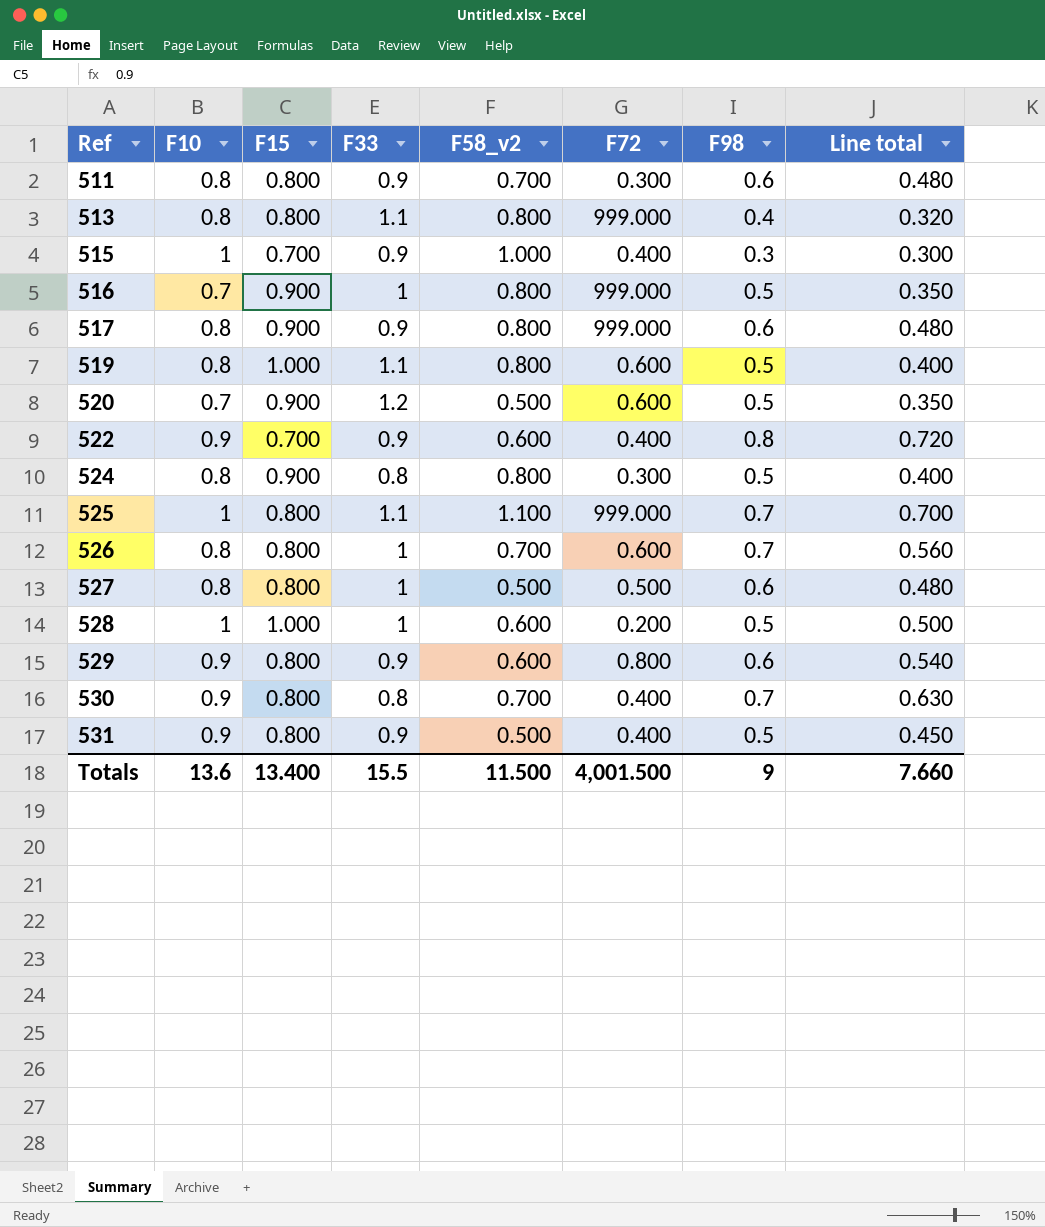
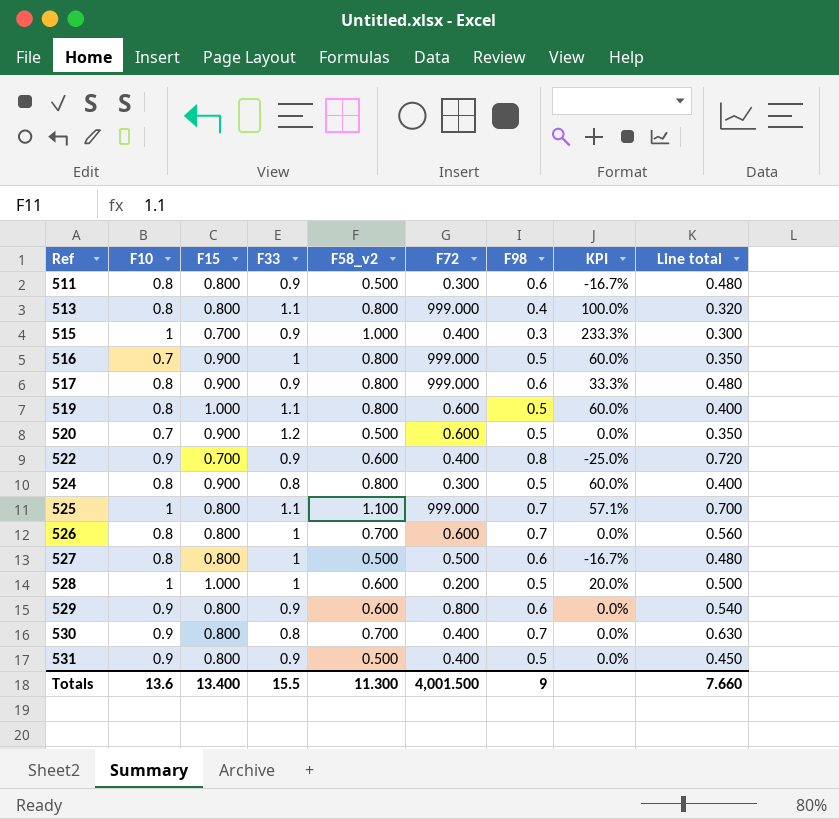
column KPI | formula: none -> ([F58_v2] - [F98]) / [F98]
511 | F58_v2: 0.700 -> 0.500
Totals | F58_v2: 11.500 -> 11.300

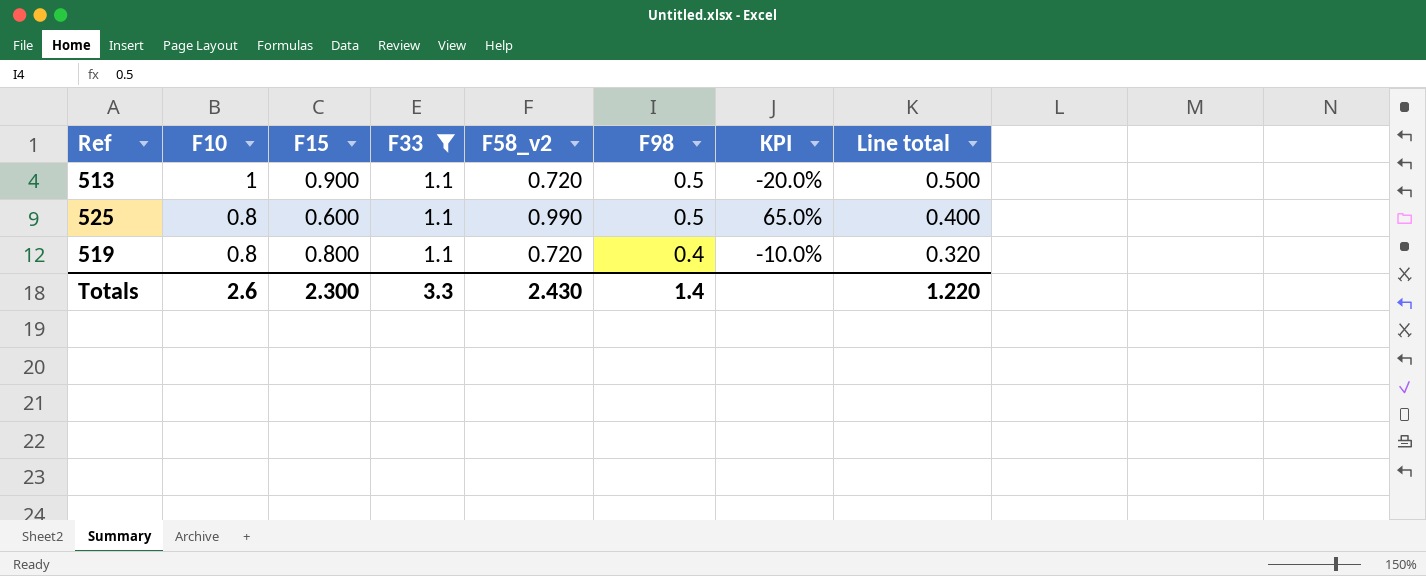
filter: none -> F33 = 1.1
row order: Ref ascending -> F10 descending
column F72 | position: 6 -> none
column KPI | formula: ([F58_v2] - [F98]) / [F98] -> ([F58_v2] - [F15]) / [F15]
513 | F10: 0.8 -> 1
513 | F15: 0.800 -> 0.900
513 | F58_v2: 0.800 -> 0.720
513 | F98: 0.4 -> 0.5
513 | Line total: 0.320 -> 0.500
525 | F10: 1 -> 0.8
525 | F15: 0.800 -> 0.600
525 | F58_v2: 1.100 -> 0.990
525 | F98: 0.7 -> 0.5
525 | Line total: 0.700 -> 0.400
519 | F15: 1.000 -> 0.800
519 | F58_v2: 0.800 -> 0.720
519 | F98: 0.5 -> 0.4
519 | Line total: 0.400 -> 0.320
Totals | F10: 13.6 -> 2.6
Totals | F15: 13.400 -> 2.300
Totals | F33: 15.5 -> 3.3
Totals | F58_v2: 11.300 -> 2.430
Totals | F98: 9 -> 1.4
Totals | Line total: 7.660 -> 1.220

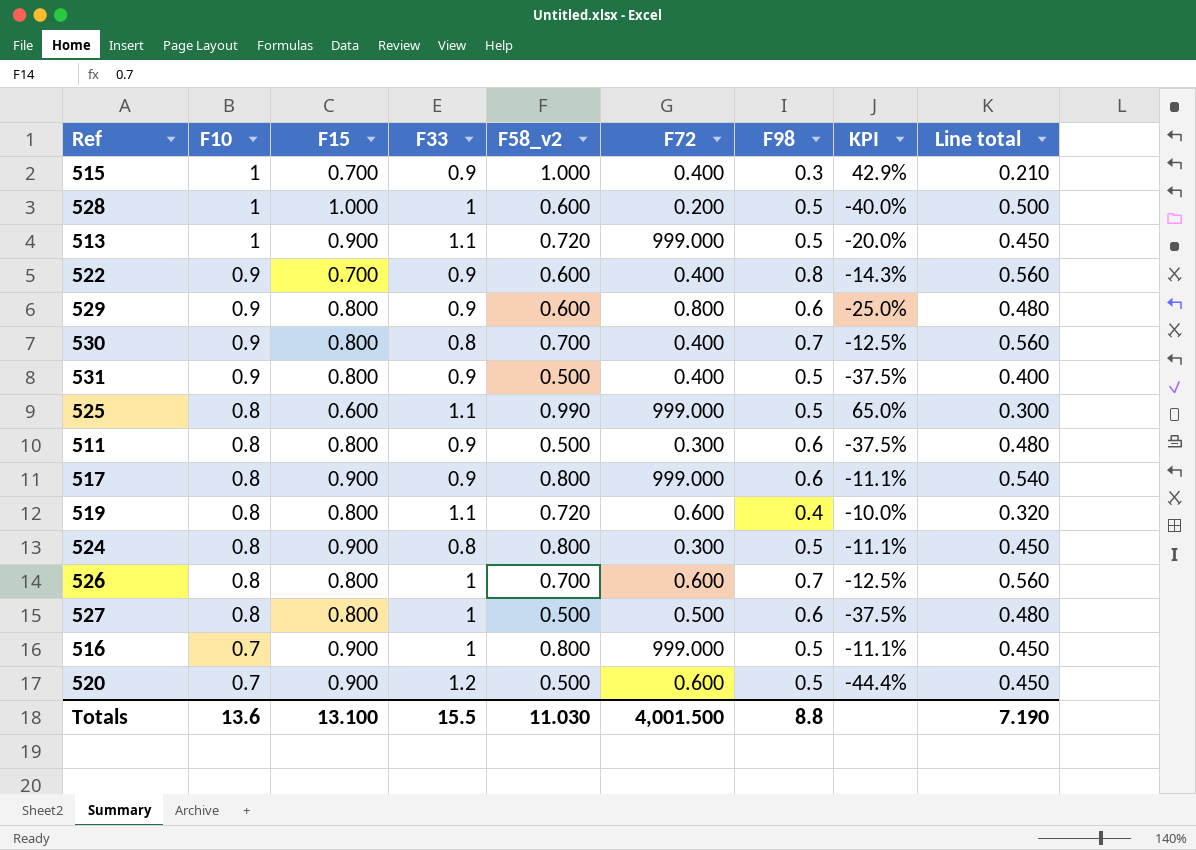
filter: F33 = 1.1 -> none
column F72 | position: none -> 6
column Line total | formula: [F10] * [F98] -> [F15] * [F98]
Totals | F10: 2.6 -> 13.6
Totals | F15: 2.300 -> 13.100
Totals | F33: 3.3 -> 15.5
Totals | F58_v2: 2.430 -> 11.030
Totals | F98: 1.4 -> 8.8
Totals | Line total: 1.220 -> 7.190

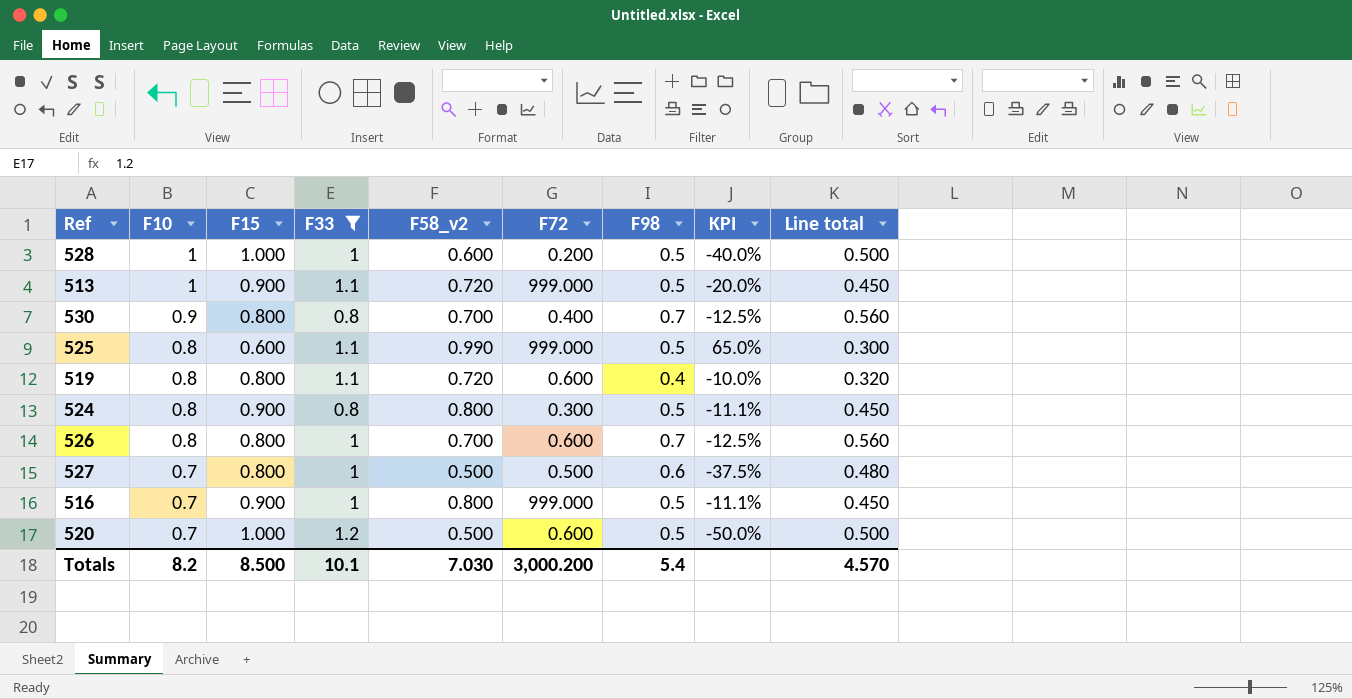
filter: none -> F33 != 0.9
527 | F10: 0.8 -> 0.7
520 | F15: 0.900 -> 1.000
520 | KPI: -44.4% -> -50.0%
520 | Line total: 0.450 -> 0.500
Totals | F10: 13.6 -> 8.2
Totals | F15: 13.100 -> 8.500
Totals | F33: 15.5 -> 10.1
Totals | F58_v2: 11.030 -> 7.030
Totals | F72: 4,001.500 -> 3,000.200
Totals | F98: 8.8 -> 5.4
Totals | Line total: 7.190 -> 4.570

